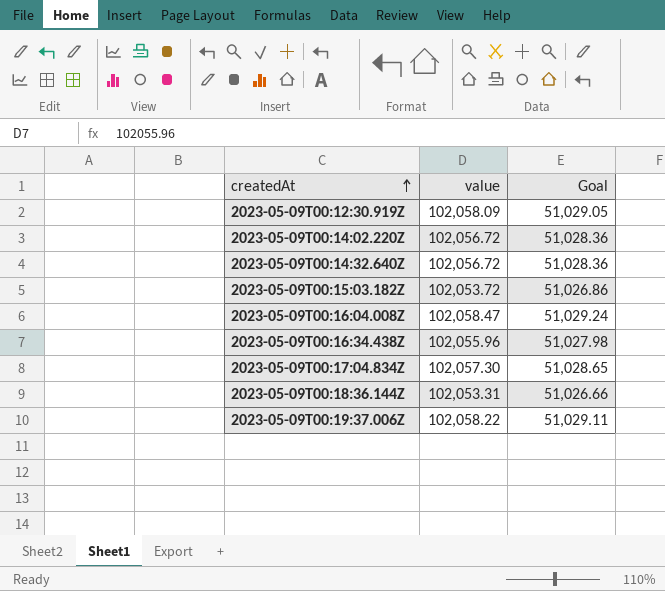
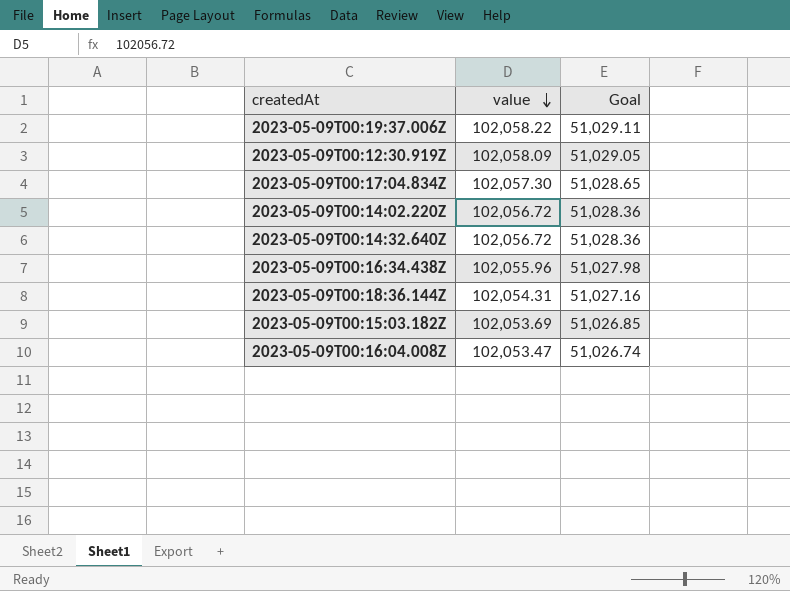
row order: createdAt ascending -> value descending
2023-05-09T00:18:36.144Z | value: 102,053.31 -> 102,054.31
2023-05-09T00:18:36.144Z | Goal: 51,026.66 -> 51,027.16
2023-05-09T00:15:03.182Z | value: 102,053.72 -> 102,053.69
2023-05-09T00:15:03.182Z | Goal: 51,026.86 -> 51,026.85
2023-05-09T00:16:04.008Z | value: 102,058.47 -> 102,053.47
2023-05-09T00:16:04.008Z | Goal: 51,029.24 -> 51,026.74

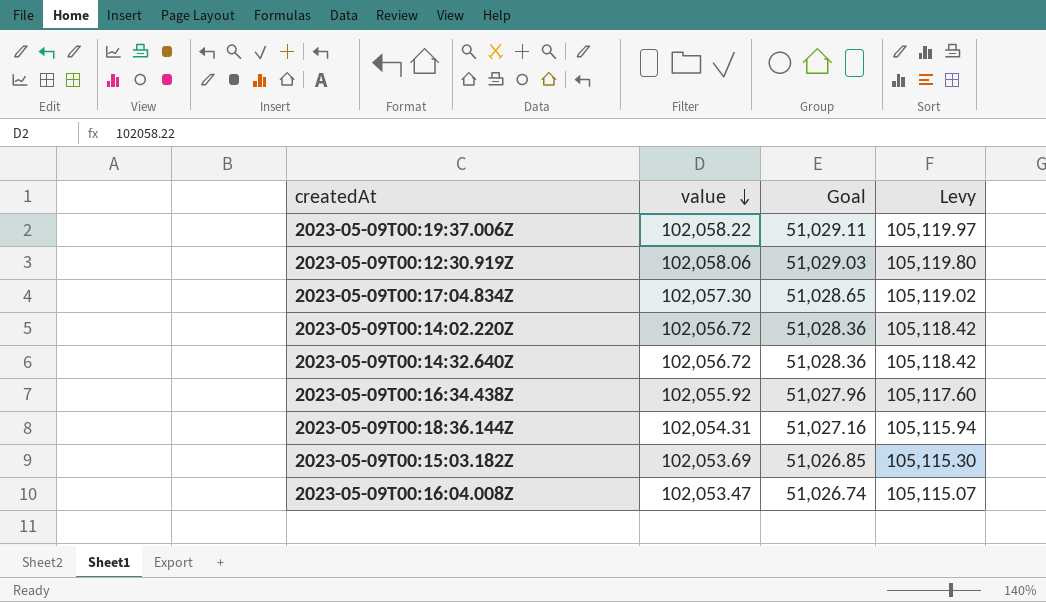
column Levy | formula: none -> [value] * 1.03
2023-05-09T00:12:30.919Z | value: 102,058.09 -> 102,058.06
2023-05-09T00:12:30.919Z | Goal: 51,029.05 -> 51,029.03
2023-05-09T00:16:34.438Z | value: 102,055.96 -> 102,055.92
2023-05-09T00:16:34.438Z | Goal: 51,027.98 -> 51,027.96

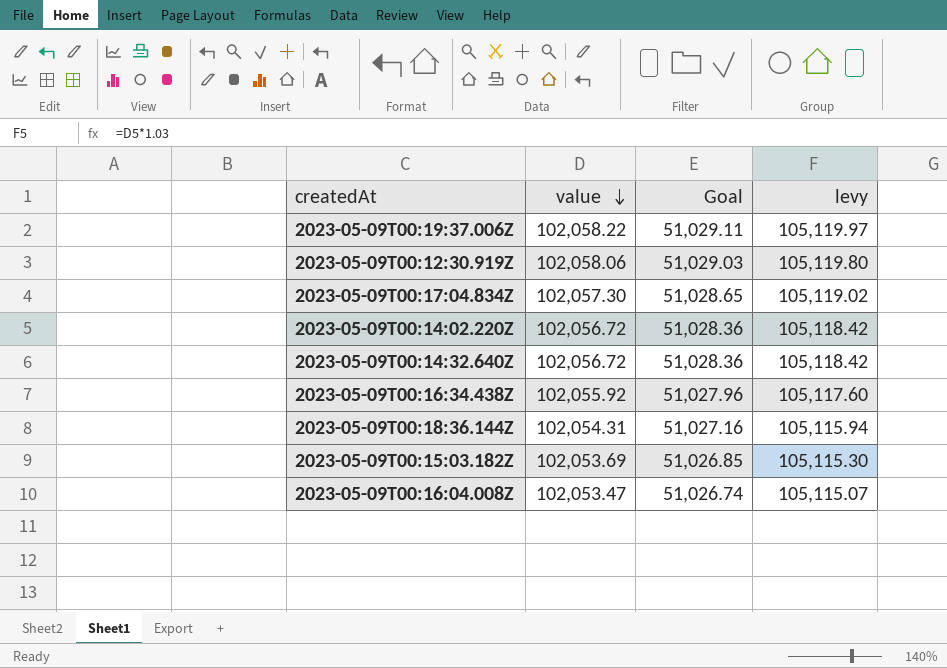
column name: Levy -> levy

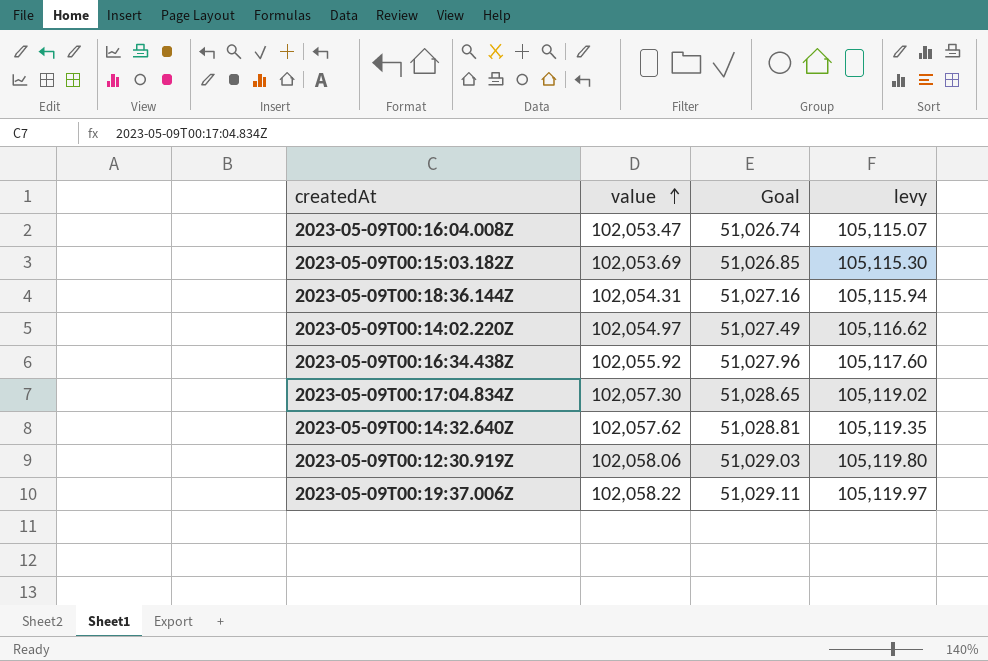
row order: value descending -> value ascending
2023-05-09T00:14:02.220Z | value: 102,056.72 -> 102,054.97
2023-05-09T00:14:02.220Z | Goal: 51,028.36 -> 51,027.49
2023-05-09T00:14:02.220Z | levy: 105,118.42 -> 105,116.62
2023-05-09T00:14:32.640Z | value: 102,056.72 -> 102,057.62
2023-05-09T00:14:32.640Z | Goal: 51,028.36 -> 51,028.81
2023-05-09T00:14:32.640Z | levy: 105,118.42 -> 105,119.35

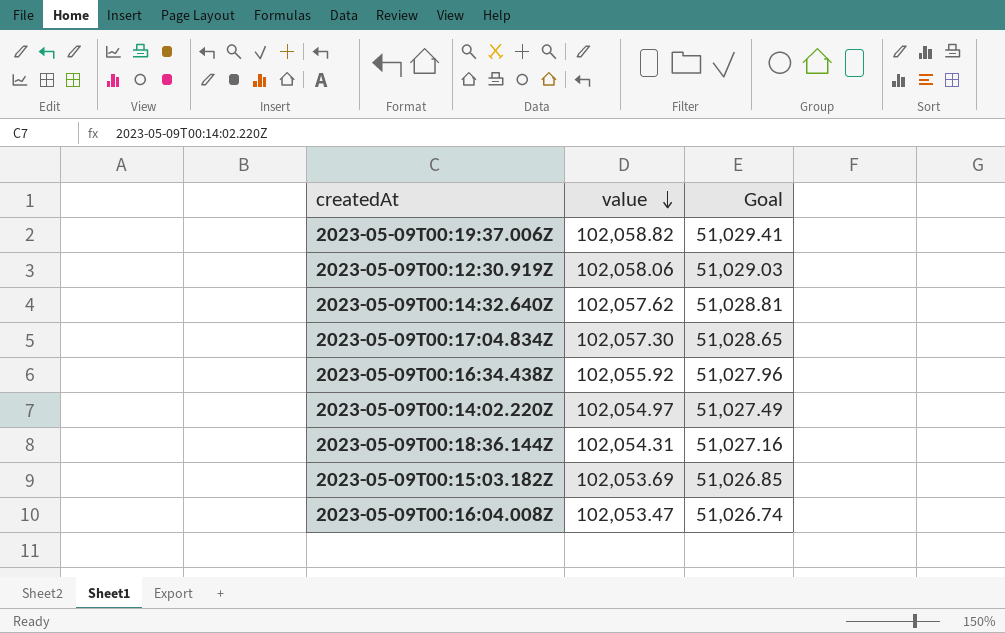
row order: value ascending -> value descending
column levy | formula: [value] * 1.03 -> none
2023-05-09T00:19:37.006Z | value: 102,058.22 -> 102,058.82
2023-05-09T00:19:37.006Z | Goal: 51,029.11 -> 51,029.41

